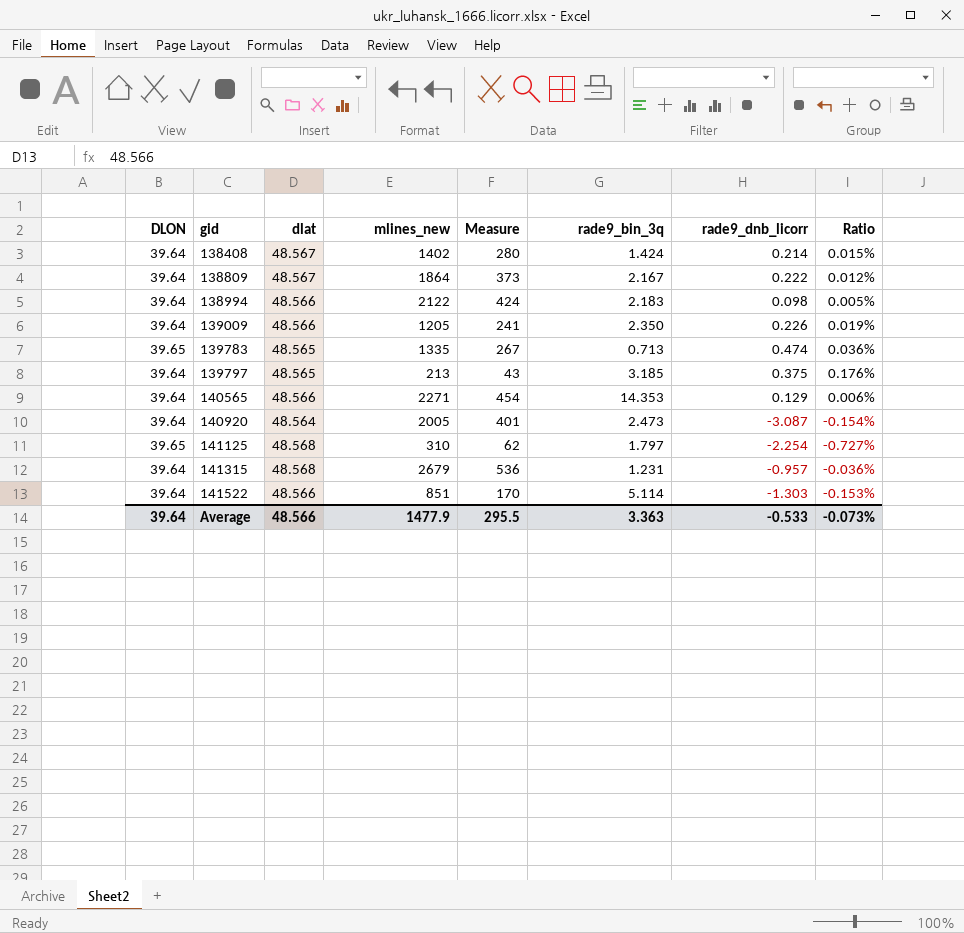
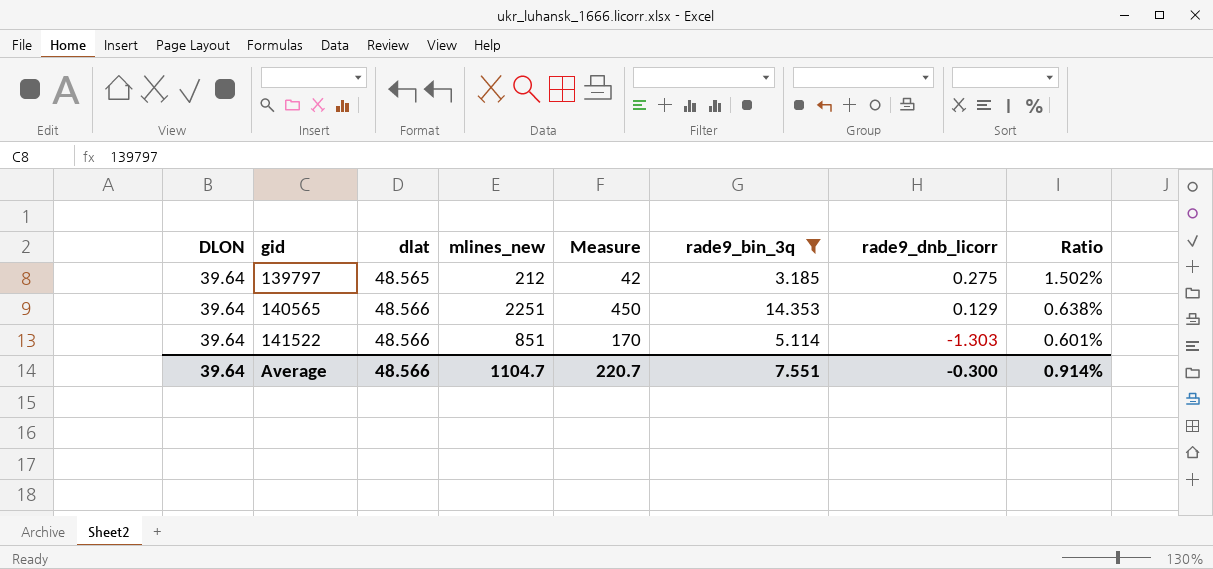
filter: none -> rade9_bin_3q >= 3.185
column Ratio | formula: [rade9_dnb_licorr] / [mlines_new] -> [rade9_bin_3q] / [mlines_new]
139797 | mlines_new: 213 -> 212
139797 | Measure: 43 -> 42
139797 | rade9_dnb_licorr: 0.375 -> 0.275
140565 | mlines_new: 2271 -> 2251
140565 | Measure: 454 -> 450
Average | mlines_new: 1477.9 -> 1104.7
Average | Measure: 295.5 -> 220.7
Average | rade9_bin_3q: 3.363 -> 7.551
Average | rade9_dnb_licorr: -0.533 -> -0.300
Average | Ratio: -0.073% -> 0.914%

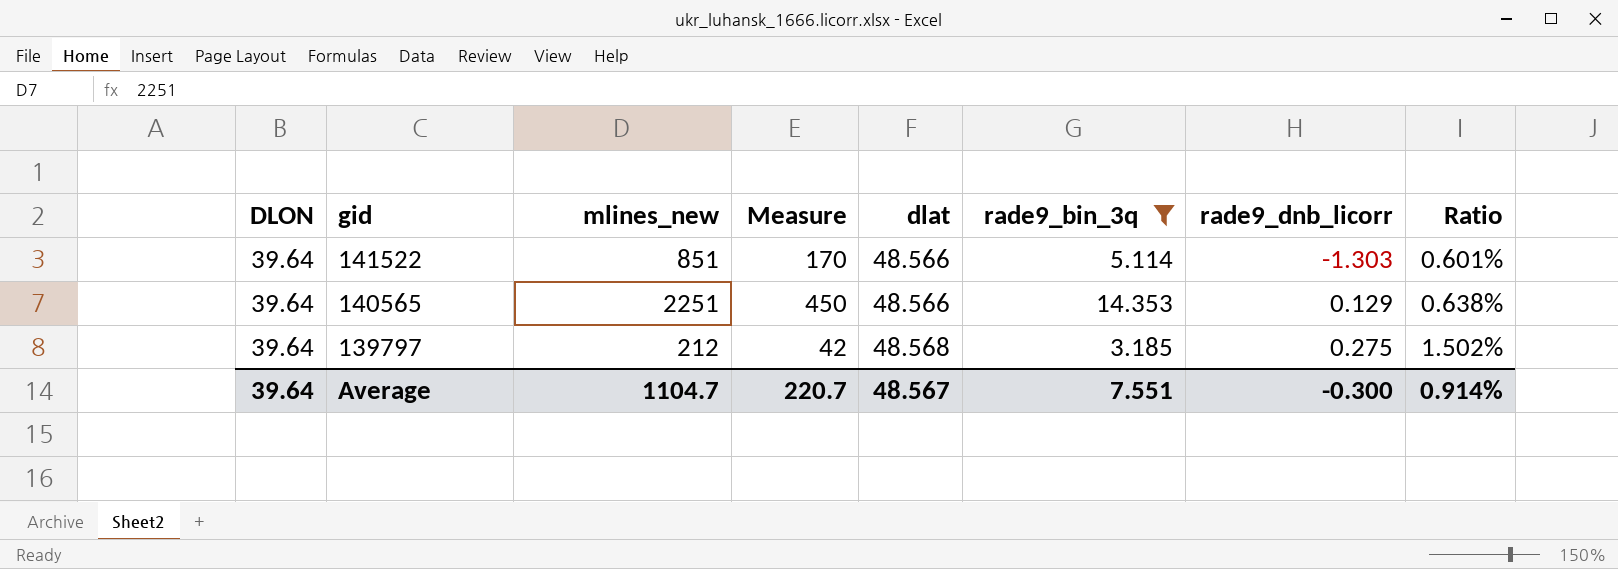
row order: gid ascending -> gid descending
column dlat | position: 3 -> 5
139797 | dlat: 48.565 -> 48.568
Average | dlat: 48.566 -> 48.567

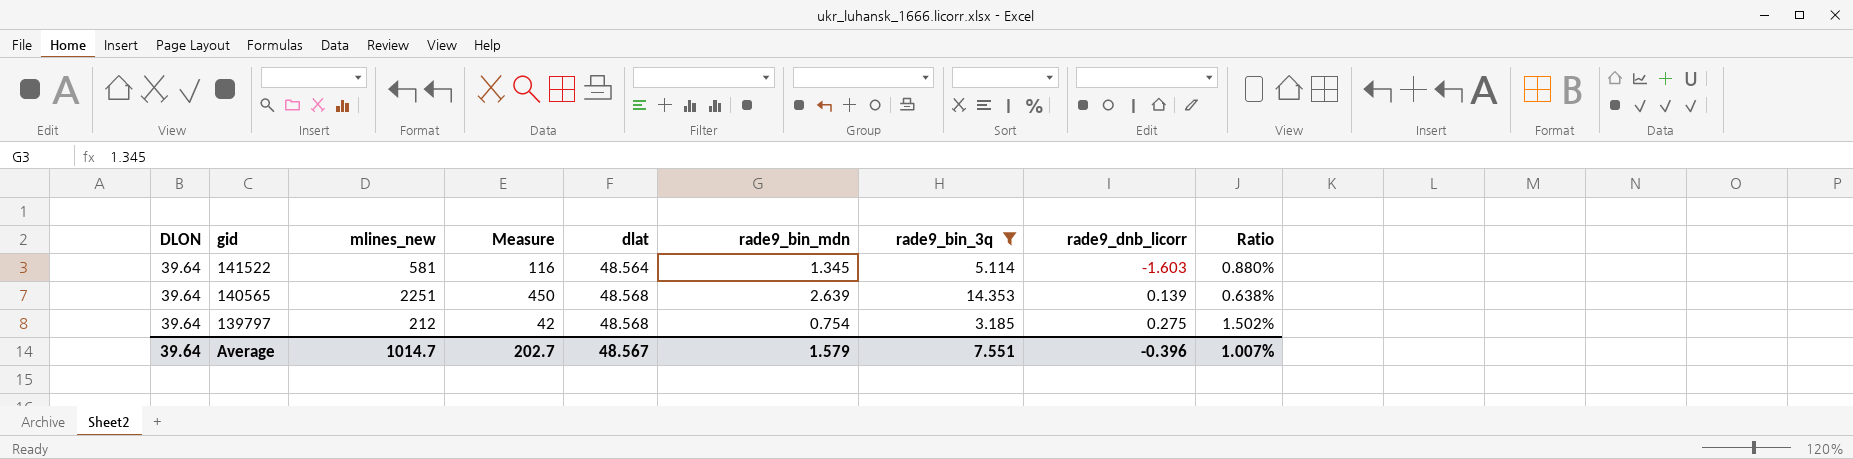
column rade9_bin_mdn | position: none -> 6
141522 | mlines_new: 851 -> 581
141522 | Measure: 170 -> 116
141522 | dlat: 48.566 -> 48.564
141522 | rade9_dnb_licorr: -1.303 -> -1.603
141522 | Ratio: 0.601% -> 0.880%
140565 | dlat: 48.566 -> 48.568
140565 | rade9_dnb_licorr: 0.129 -> 0.139
Average | mlines_new: 1104.7 -> 1014.7
Average | Measure: 220.7 -> 202.7
Average | rade9_dnb_licorr: -0.300 -> -0.396
Average | Ratio: 0.914% -> 1.007%

